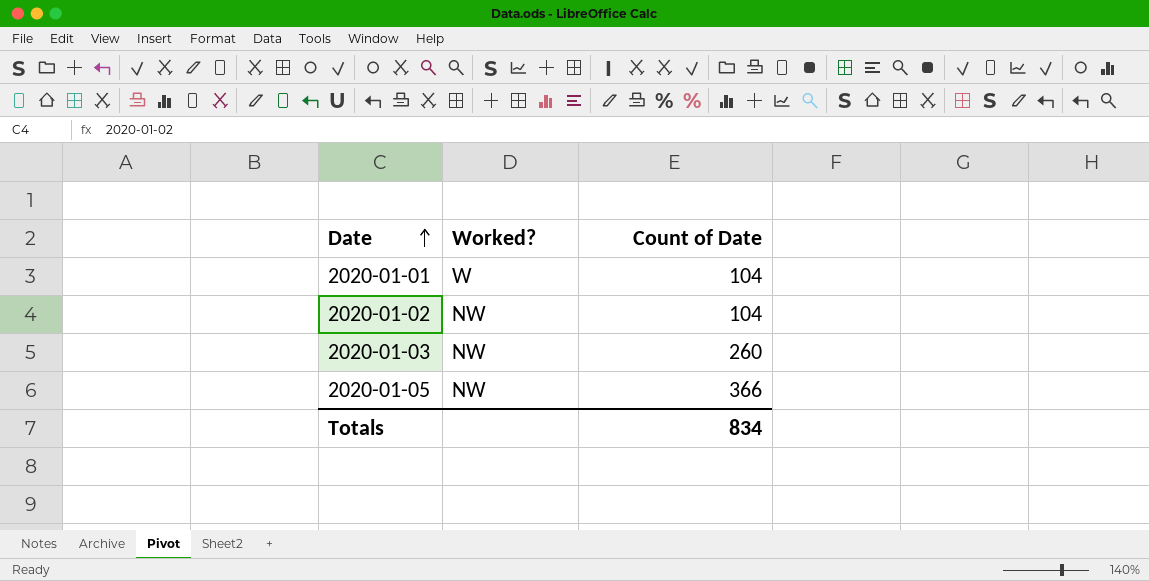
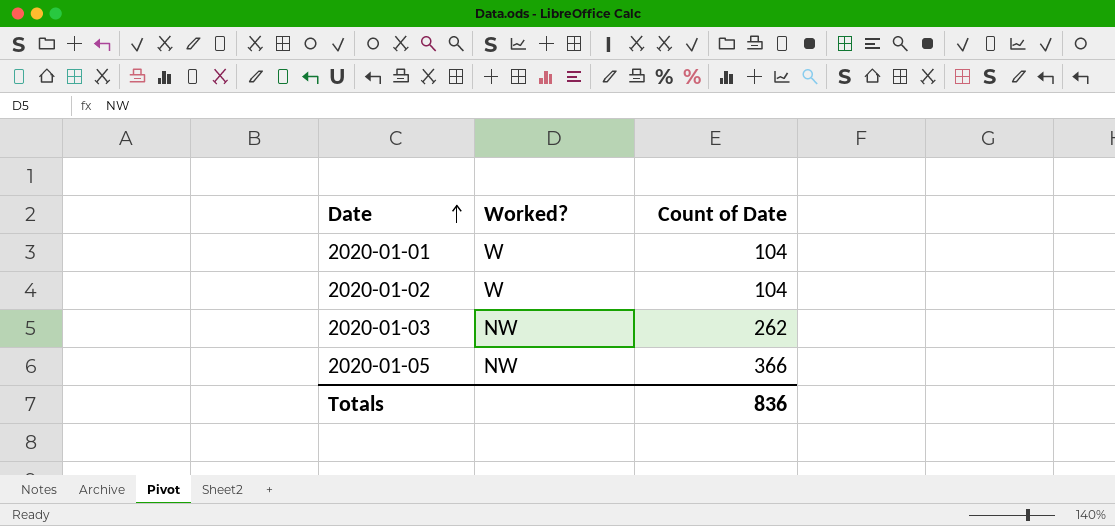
2020-01-02 | Worked?: NW -> W
2020-01-03 | Count of Date: 260 -> 262
Totals | Count of Date: 834 -> 836

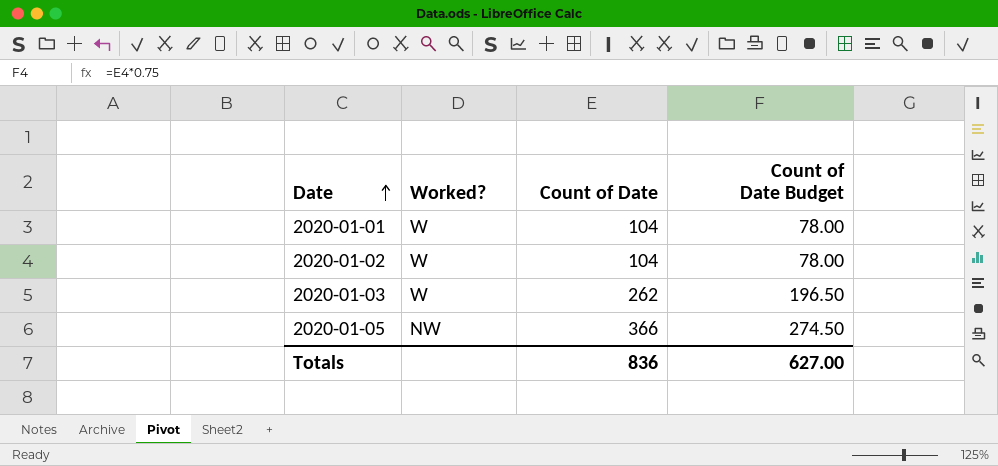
column Count of Date Budget | formula: none -> [Count of Date] * 0.75
2020-01-03 | Worked?: NW -> W

